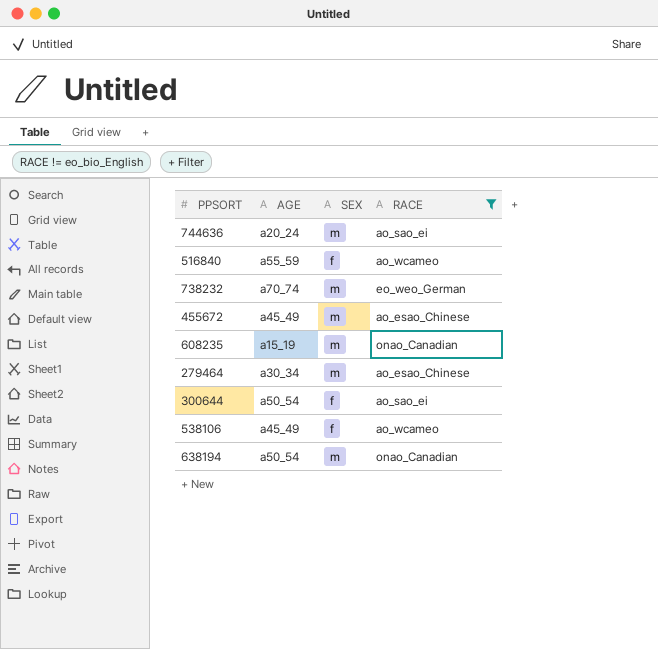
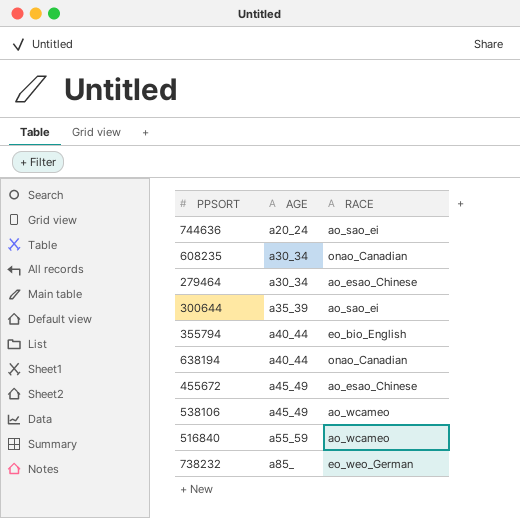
filter: RACE != eo_bio_English -> none
row order: none -> AGE ascending
column SEX | position: 3 -> none
608235 | AGE: a15_19 -> a30_34
300644 | AGE: a50_54 -> a35_39
638194 | AGE: a50_54 -> a40_44
738232 | AGE: a70_74 -> a85_

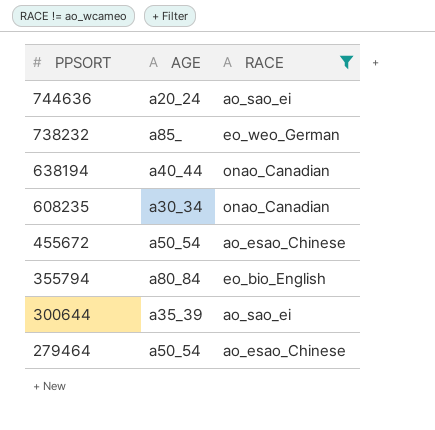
filter: none -> RACE != ao_wcameo
row order: AGE ascending -> PPSORT descending
455672 | AGE: a45_49 -> a50_54
355794 | AGE: a40_44 -> a80_84
279464 | AGE: a30_34 -> a50_54

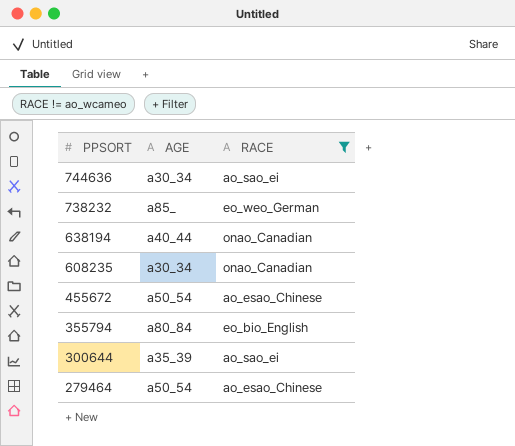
744636 | AGE: a20_24 -> a30_34

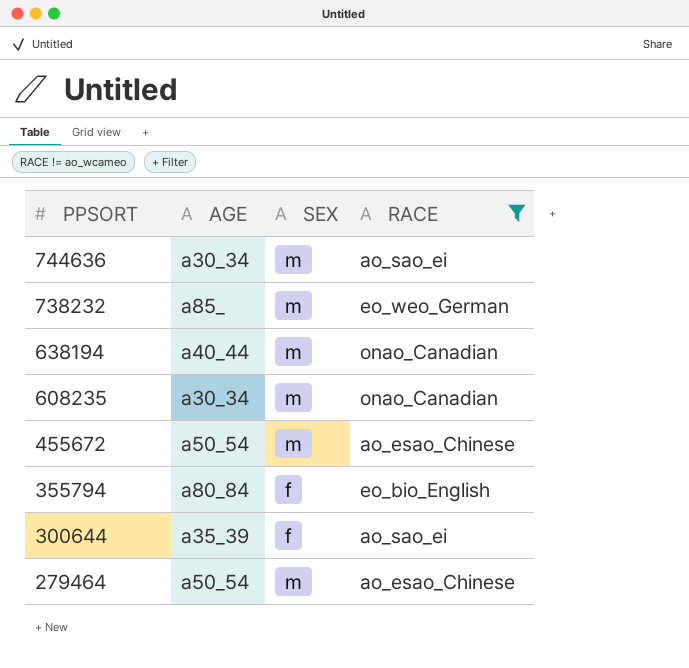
column SEX | position: none -> 3

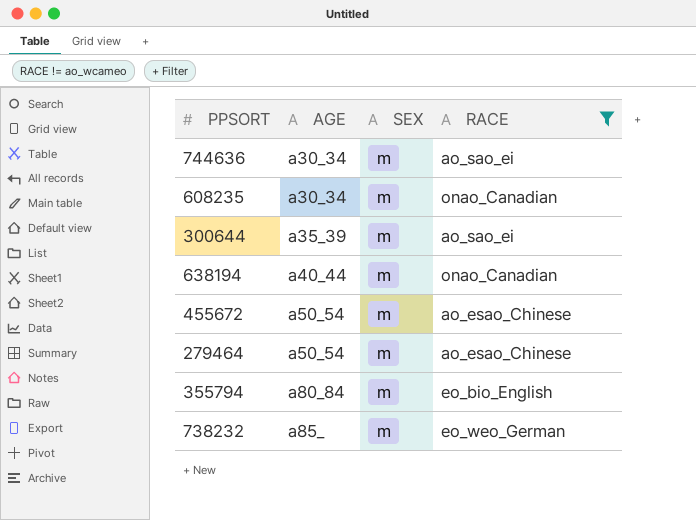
row order: PPSORT descending -> AGE ascending
300644 | SEX: f -> m
355794 | SEX: f -> m

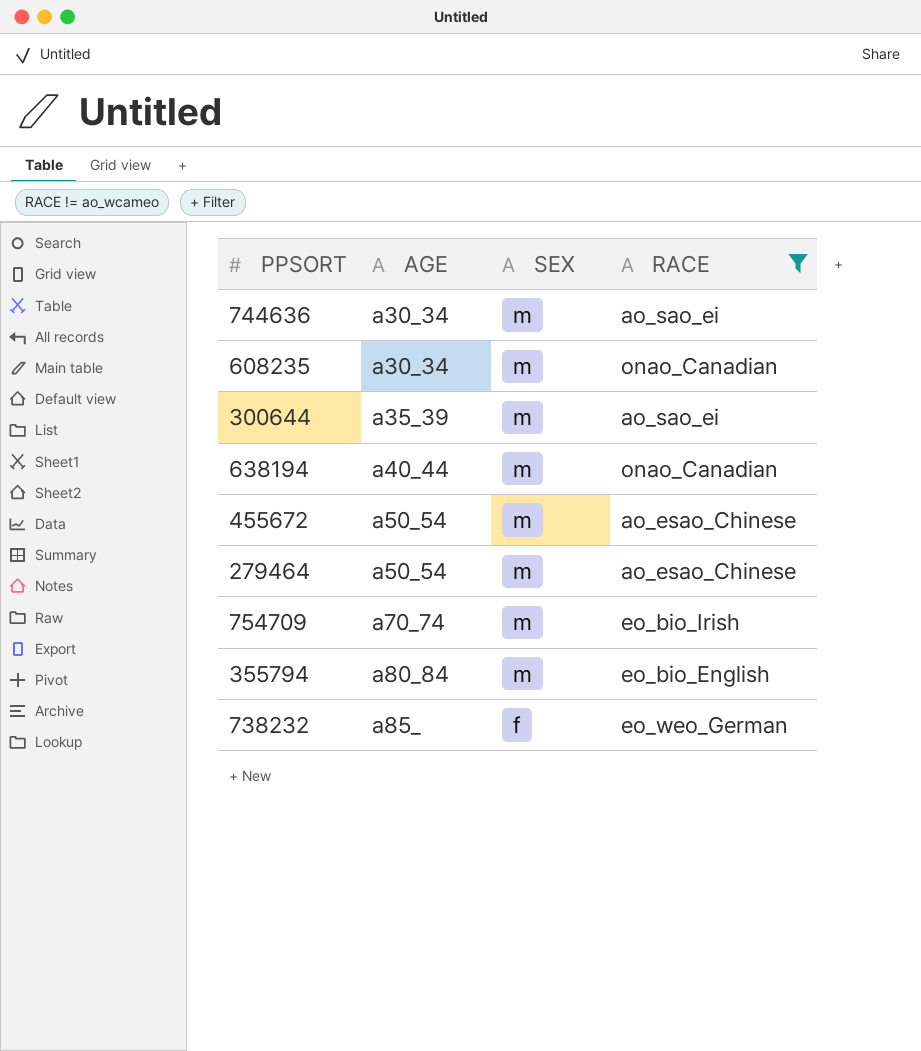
row 754709: none -> a70_74 | m | eo_bio_Irish
738232 | SEX: m -> f

